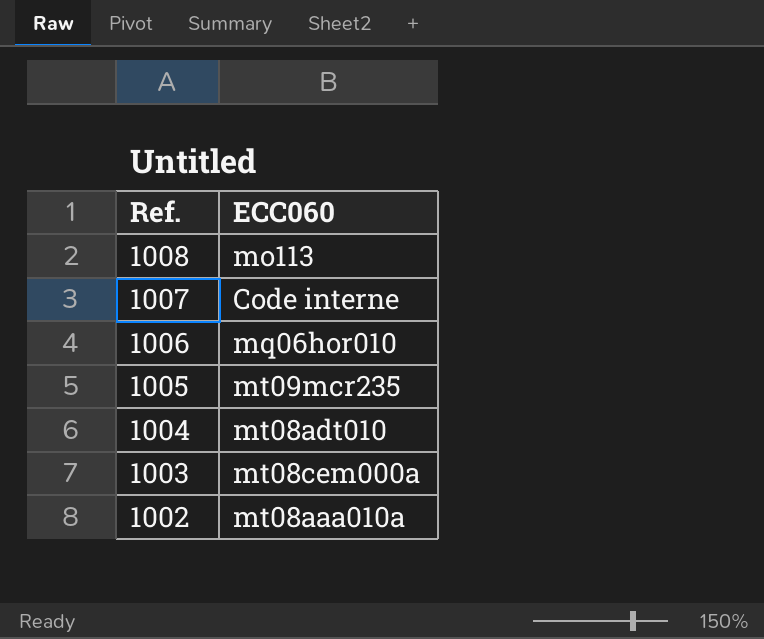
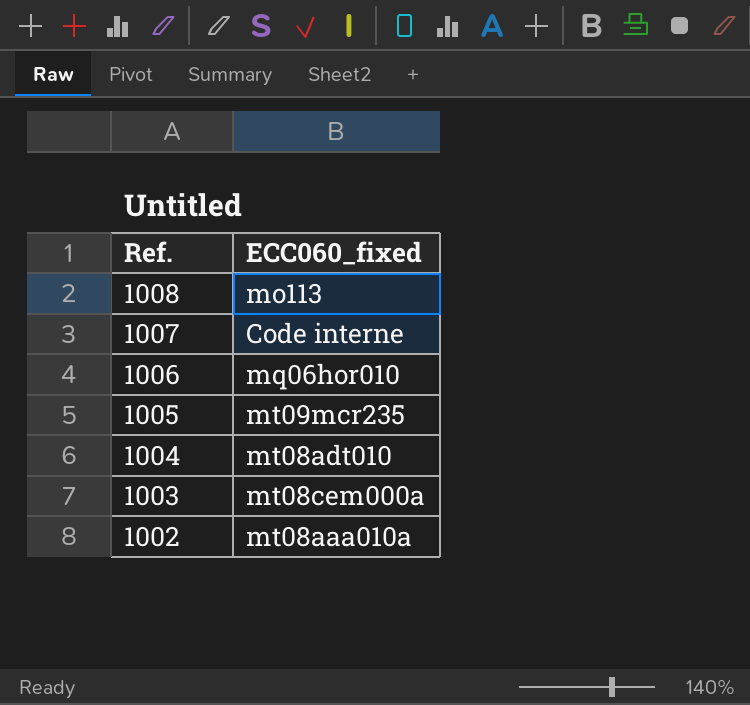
column name: ECC060 -> ECC060_fixed

